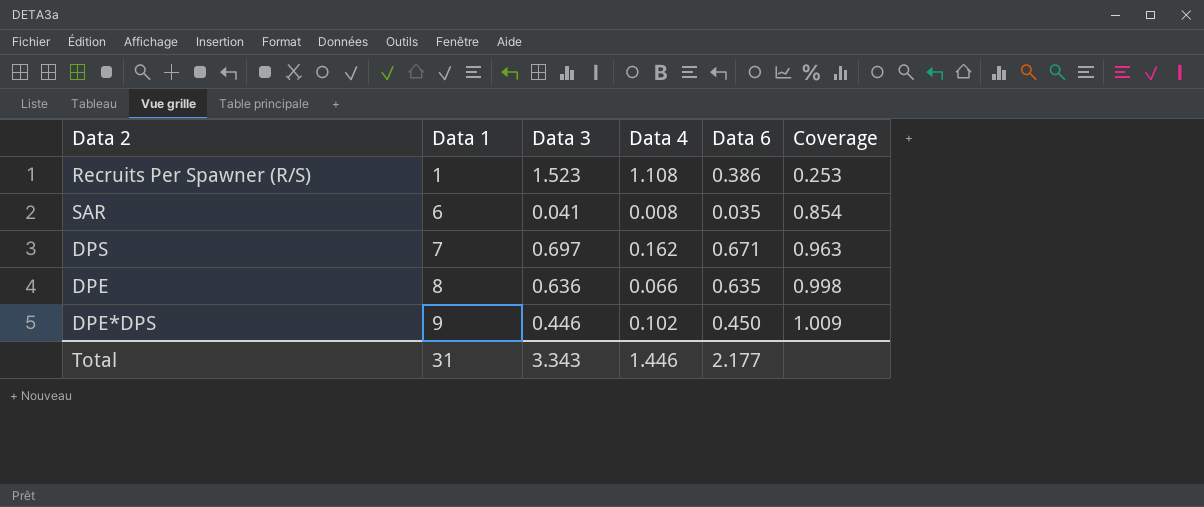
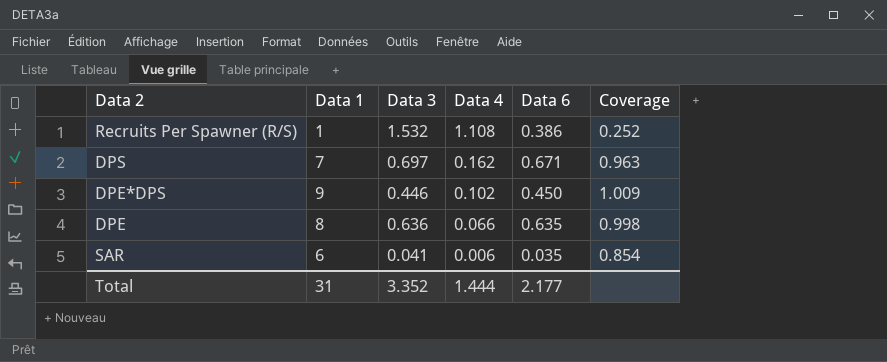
row order: Data 1 ascending -> Data 4 descending
Recruits Per Spawner (R/S) | Data 3: 1.523 -> 1.532
Recruits Per Spawner (R/S) | Coverage: 0.253 -> 0.252
SAR | Data 4: 0.008 -> 0.006
Total | Data 3: 3.343 -> 3.352
Total | Data 4: 1.446 -> 1.444

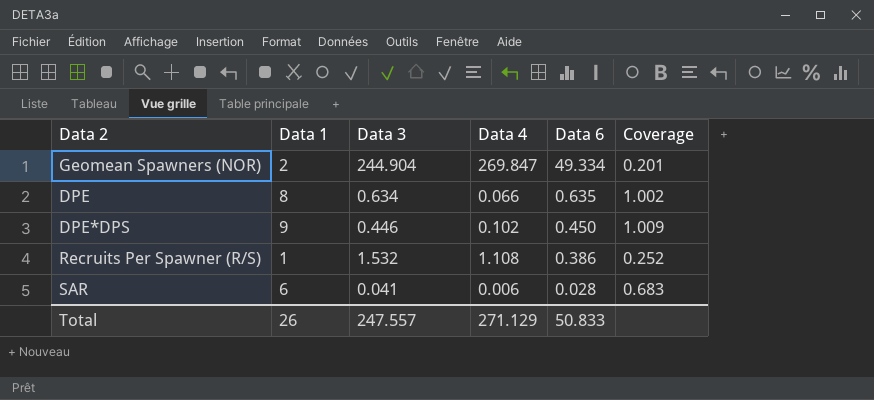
row order: Data 4 descending -> Data 6 descending
row DPS: 7 | 0.697 | 0.162 | 0.671 | 0.963 -> none
row Geomean Spawners (NOR): none -> 2 | 244.904 | 269.847 | 49.334 | 0.201
DPE | Data 3: 0.636 -> 0.634
DPE | Coverage: 0.998 -> 1.002
SAR | Data 6: 0.035 -> 0.028
SAR | Coverage: 0.854 -> 0.683
Total | Data 1: 31 -> 26
Total | Data 3: 3.352 -> 247.557
Total | Data 4: 1.444 -> 271.129
Total | Data 6: 2.177 -> 50.833

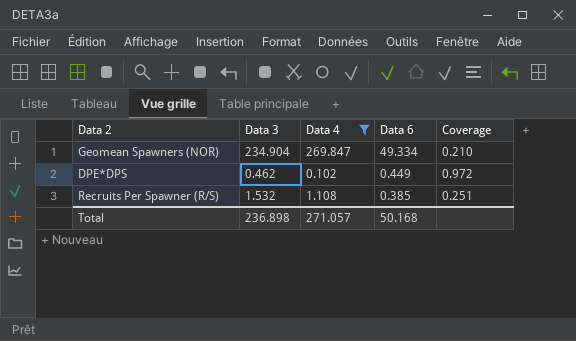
filter: none -> Data 4 >= 0.102
column Data 1 | position: 2 -> none
Geomean Spawners (NOR) | Data 3: 244.904 -> 234.904
Geomean Spawners (NOR) | Coverage: 0.201 -> 0.210
DPE*DPS | Data 3: 0.446 -> 0.462
DPE*DPS | Data 6: 0.450 -> 0.449
DPE*DPS | Coverage: 1.009 -> 0.972
Recruits Per Spawner (R/S) | Data 6: 0.386 -> 0.385
Recruits Per Spawner (R/S) | Coverage: 0.252 -> 0.251
Total | Data 3: 247.557 -> 236.898
Total | Data 4: 271.129 -> 271.057
Total | Data 6: 50.833 -> 50.168

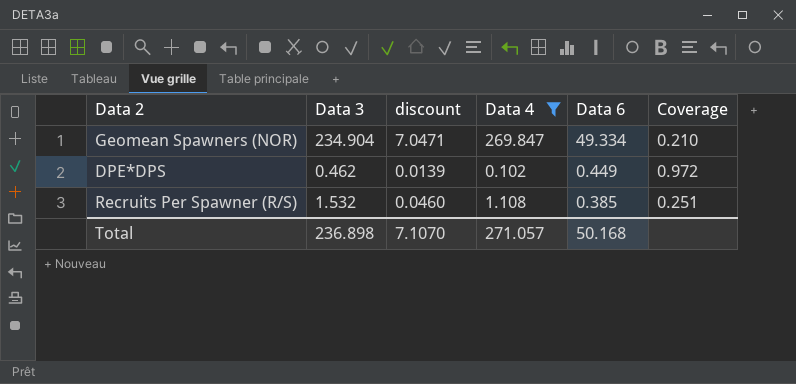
column discount | formula: none -> [Data 3] * 0.03

